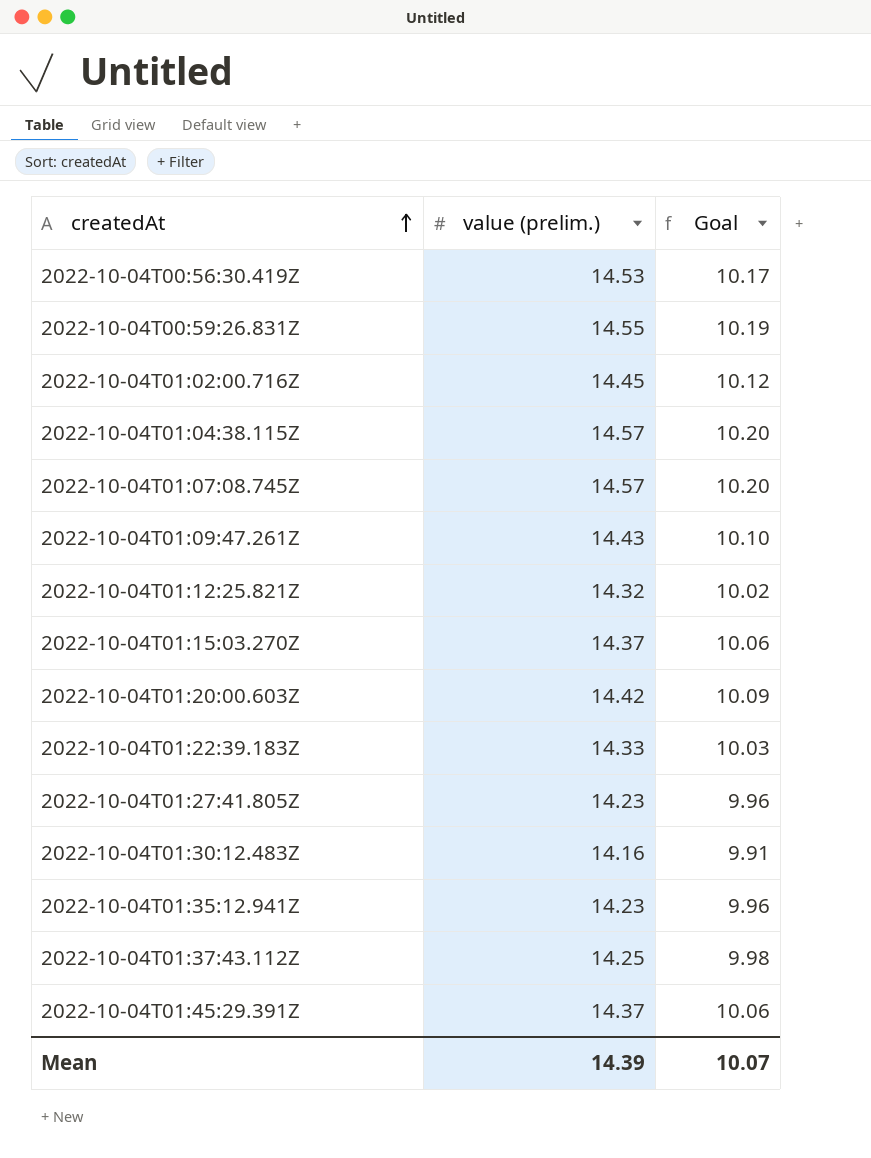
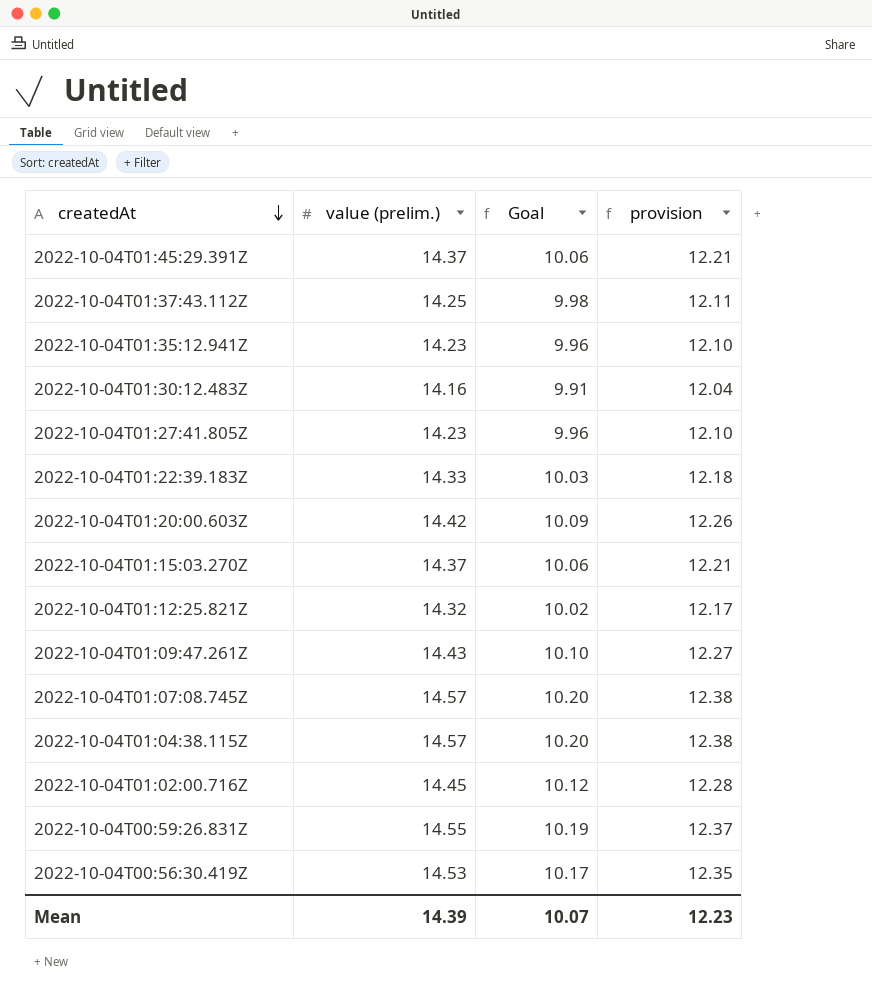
row order: createdAt ascending -> createdAt descending
column provision | formula: none -> [value (prelim.)] * 0.85

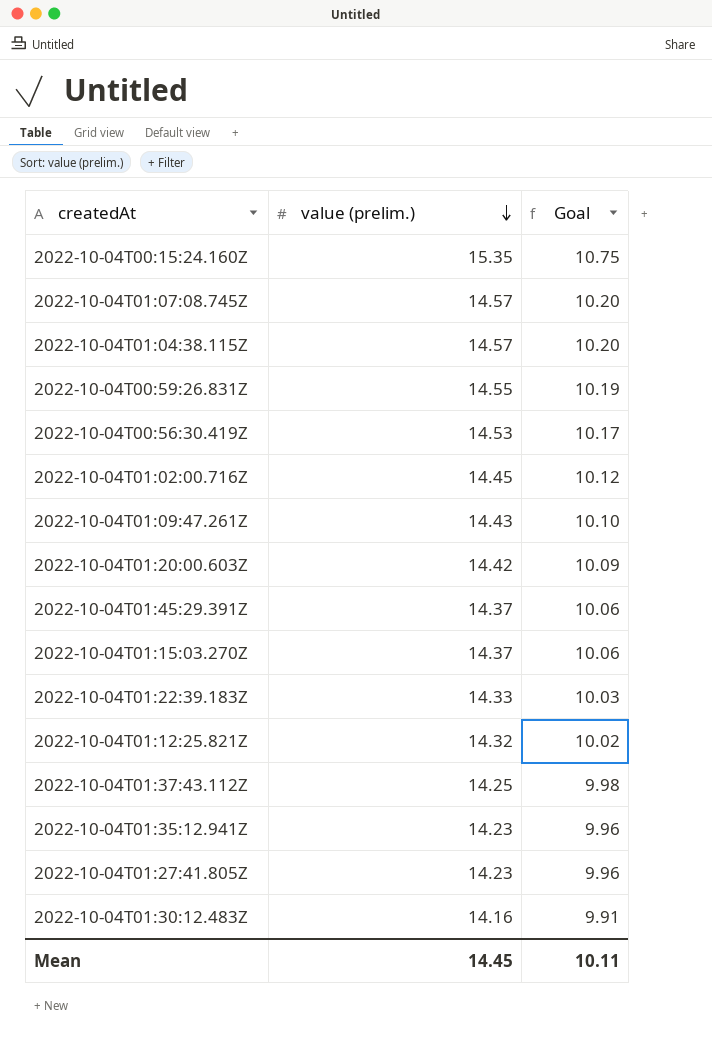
row order: createdAt descending -> value (prelim.) descending
column provision | formula: [value (prelim.)] * 0.85 -> none
row 2022-10-04T00:15:24.160Z: none -> 15.35 | 10.75
Mean | value (prelim.): 14.39 -> 14.45
Mean | Goal: 10.07 -> 10.11

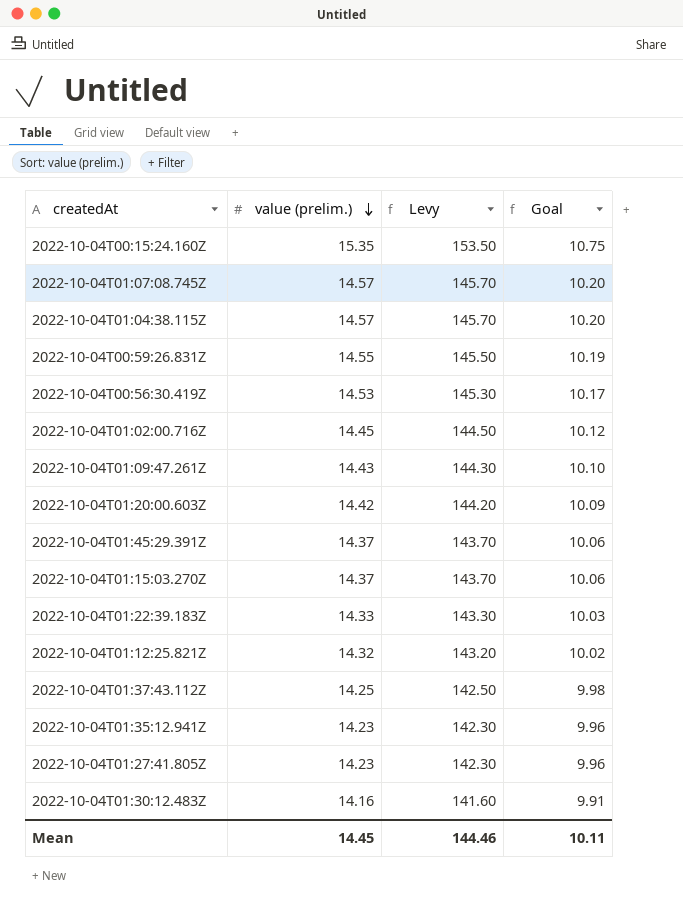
column Levy | formula: none -> [value (prelim.)] * 10

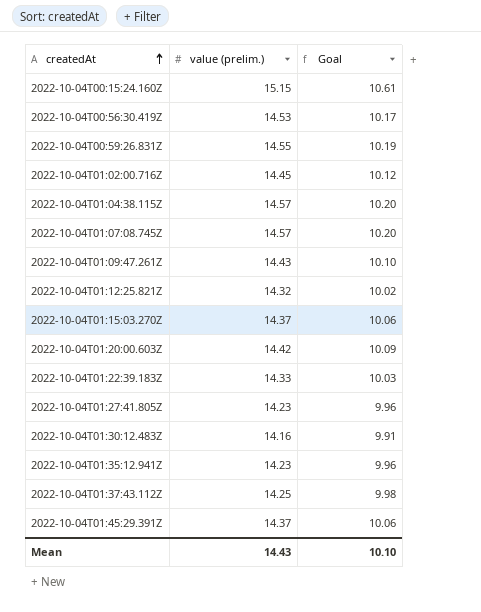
row order: value (prelim.) descending -> createdAt ascending
column Levy | formula: [value (prelim.)] * 10 -> none
2022-10-04T00:15:24.160Z | value (prelim.): 15.35 -> 15.15
2022-10-04T00:15:24.160Z | Goal: 10.75 -> 10.61
Mean | value (prelim.): 14.45 -> 14.43
Mean | Goal: 10.11 -> 10.10

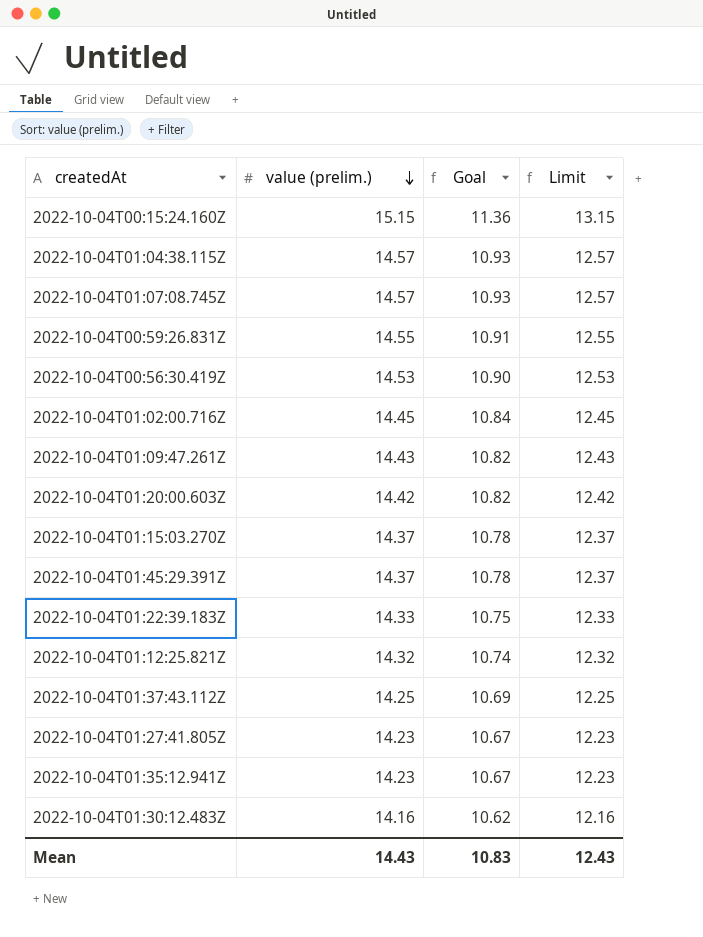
row order: createdAt ascending -> value (prelim.) descending
column Goal | formula: [value (prelim.)] * 0.7 -> [value (prelim.)] * 0.75
column Limit | formula: none -> [value (prelim.)] - 2
Mean | Goal: 10.10 -> 10.83

